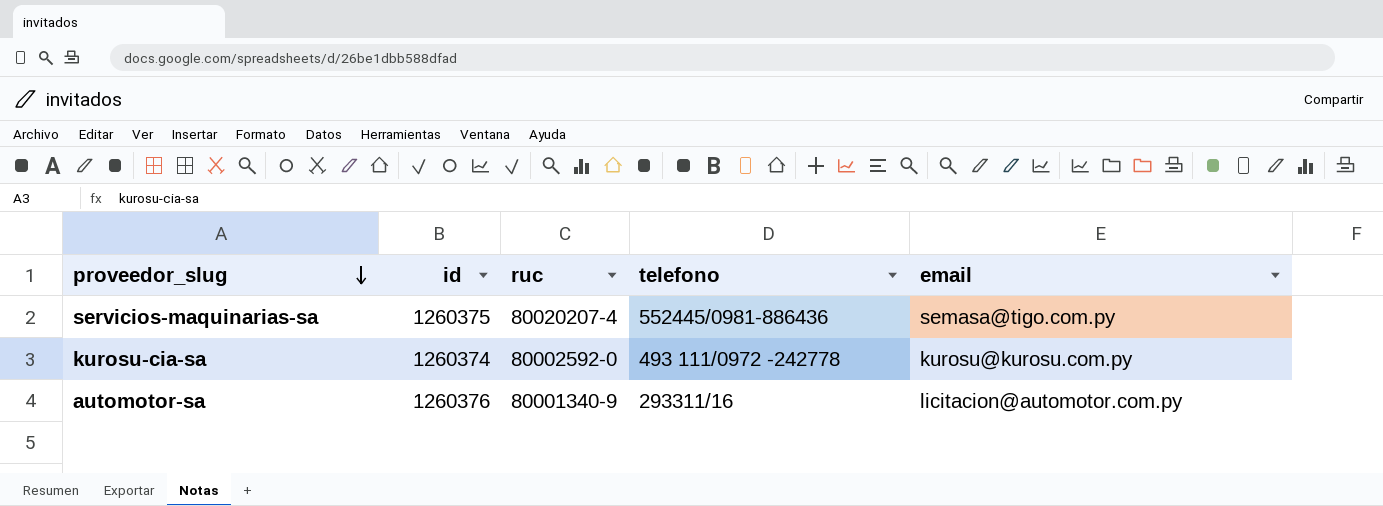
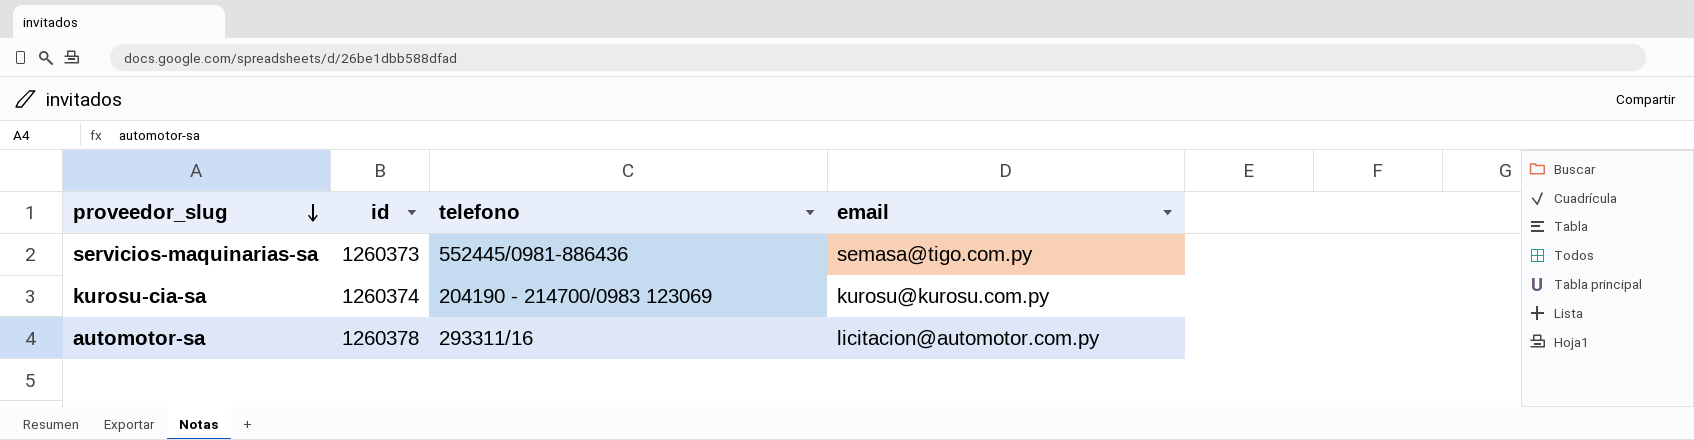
column ruc | position: 3 -> none
servicios-maquinarias-sa | id: 1260375 -> 1260373
kurosu-cia-sa | telefono: 493 111/0972 -242778 -> 204190 - 214700/0983 123069
automotor-sa | id: 1260376 -> 1260378

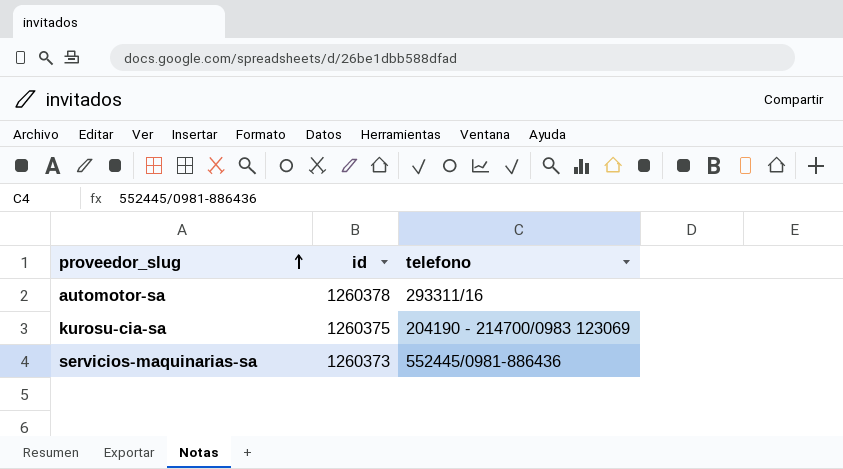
row order: proveedor_slug descending -> proveedor_slug ascending
column email | position: 4 -> none
kurosu-cia-sa | id: 1260374 -> 1260375

